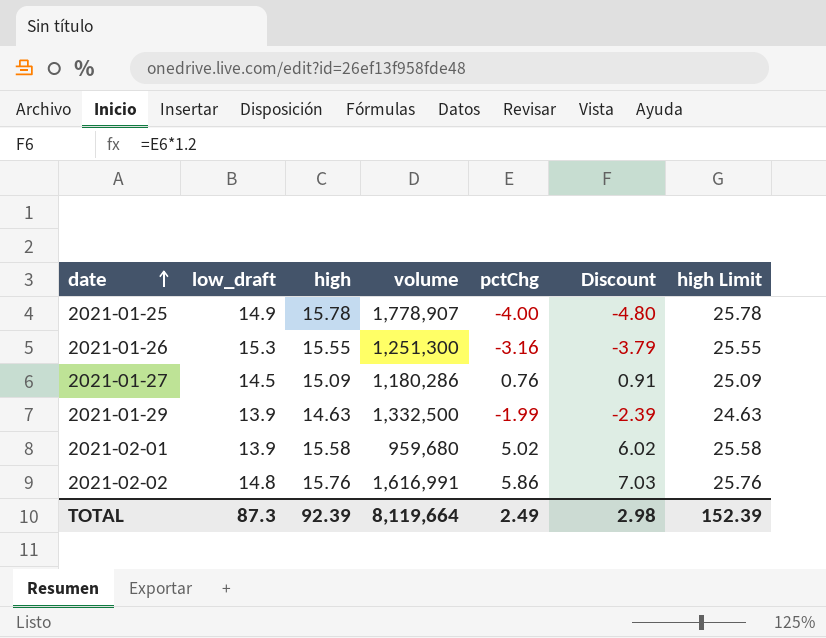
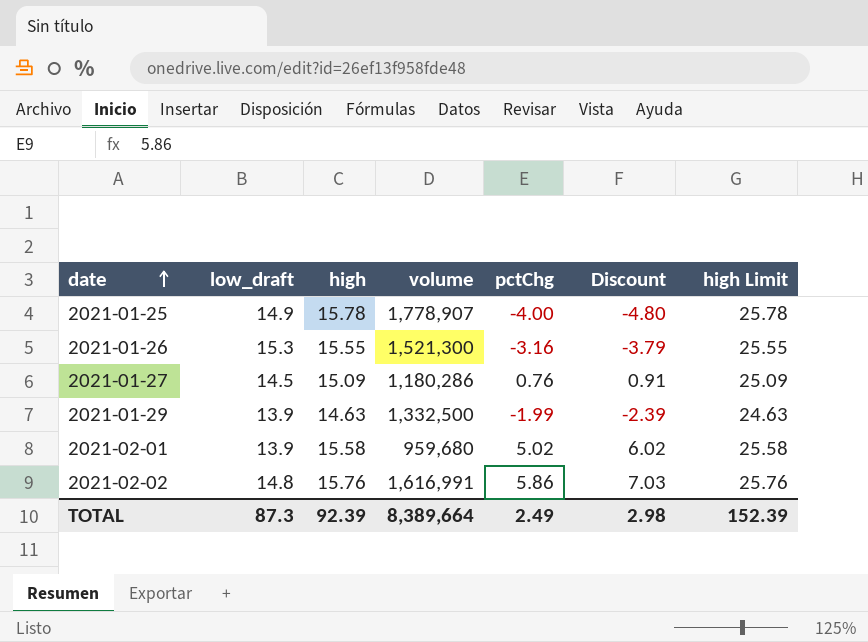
2021-01-26 | volume: 1,251,300 -> 1,521,300
TOTAL | volume: 8,119,664 -> 8,389,664

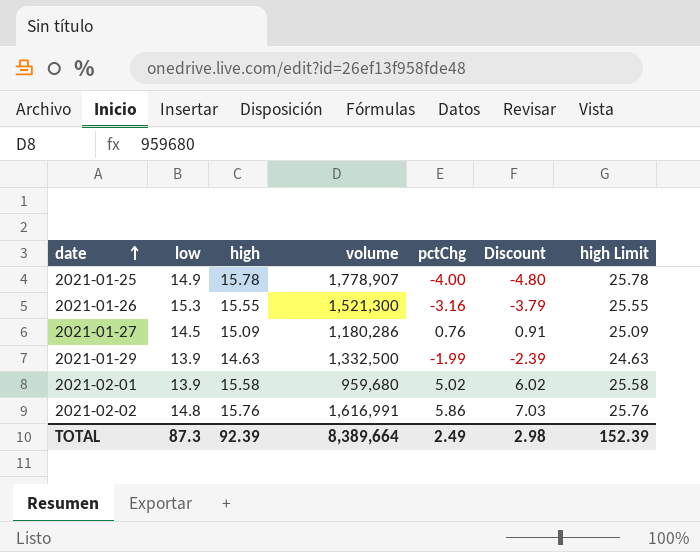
column name: low_draft -> low

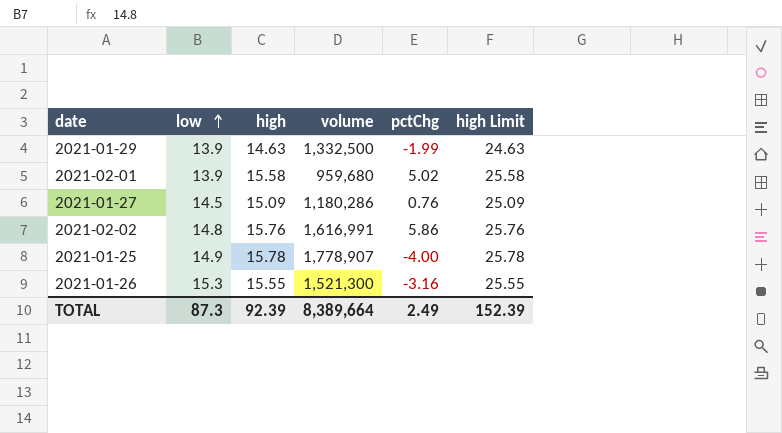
row order: date ascending -> low ascending
column Discount | formula: [pctChg] * 1.2 -> none

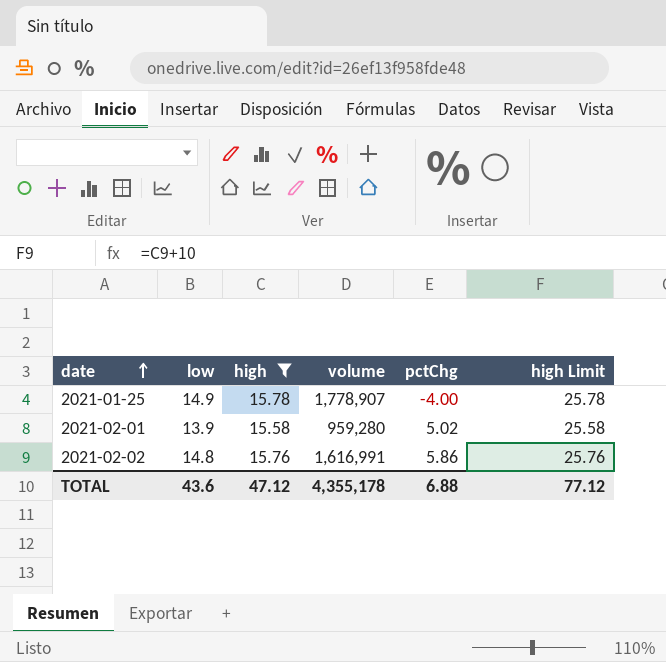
filter: none -> high >= 15.58
row order: low ascending -> date ascending
2021-02-01 | volume: 959,680 -> 959,280
TOTAL | low: 87.3 -> 43.6
TOTAL | high: 92.39 -> 47.12
TOTAL | volume: 8,389,664 -> 4,355,178
TOTAL | pctChg: 2.49 -> 6.88
TOTAL | high Limit: 152.39 -> 77.12

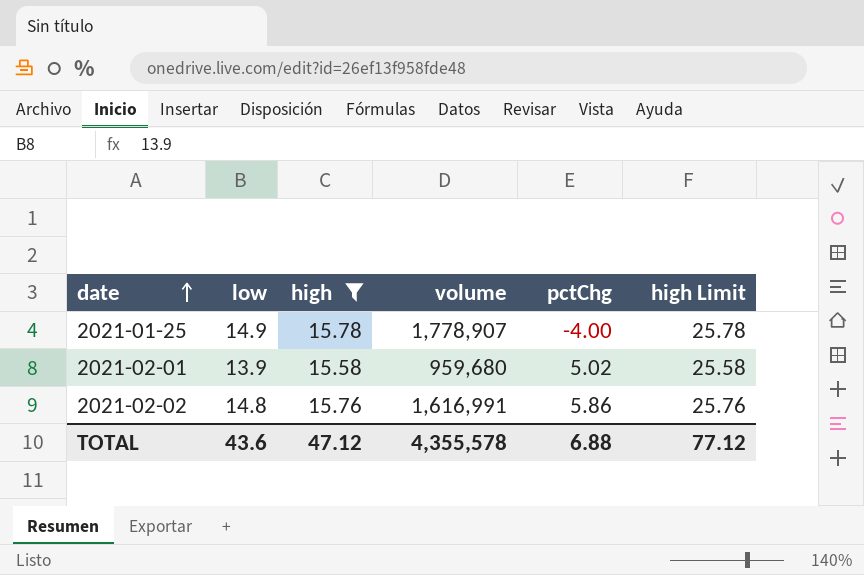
2021-02-01 | volume: 959,280 -> 959,680
TOTAL | volume: 4,355,178 -> 4,355,578

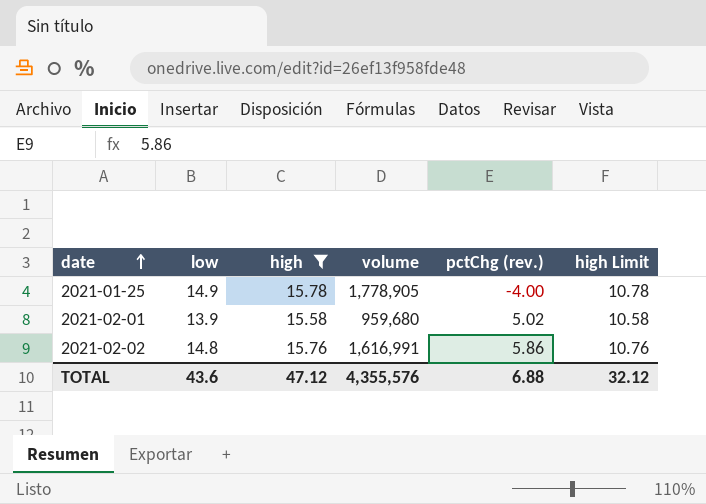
column name: pctChg -> pctChg (rev.)
column high Limit | formula: [high] + 10 -> [high] - 5
2021-01-25 | volume: 1,778,907 -> 1,778,905
TOTAL | volume: 4,355,578 -> 4,355,576
TOTAL | high Limit: 77.12 -> 32.12

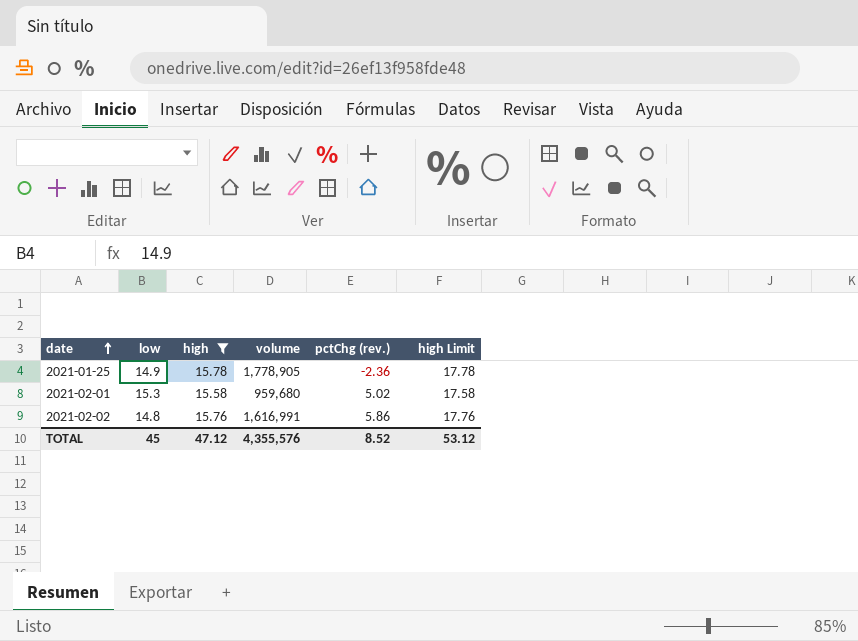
column high Limit | formula: [high] - 5 -> [high] + 2
2021-01-25 | pctChg (rev.): -4.00 -> -2.36
2021-02-01 | low: 13.9 -> 15.3
TOTAL | low: 43.6 -> 45
TOTAL | pctChg (rev.): 6.88 -> 8.52
TOTAL | high Limit: 32.12 -> 53.12

